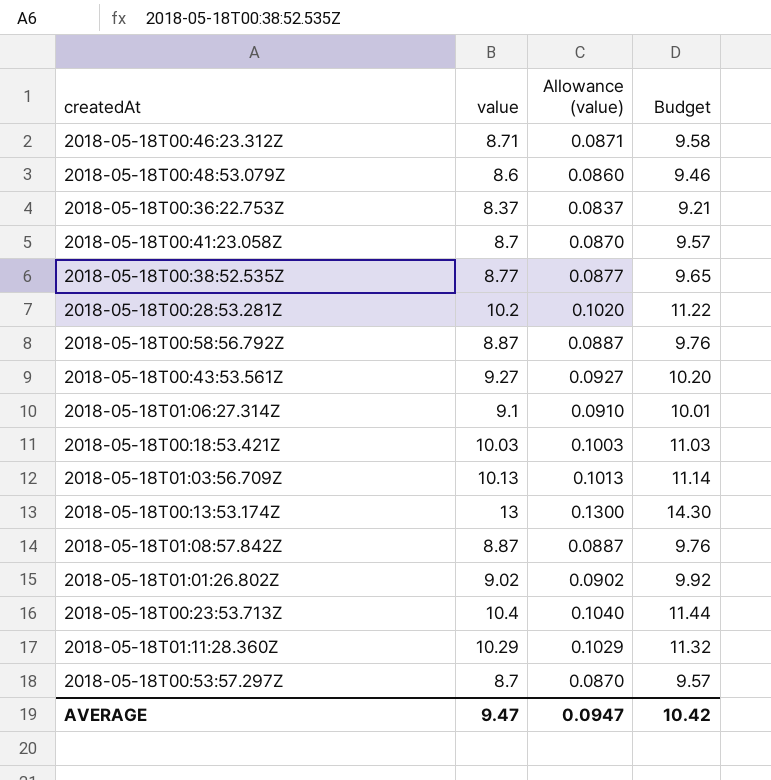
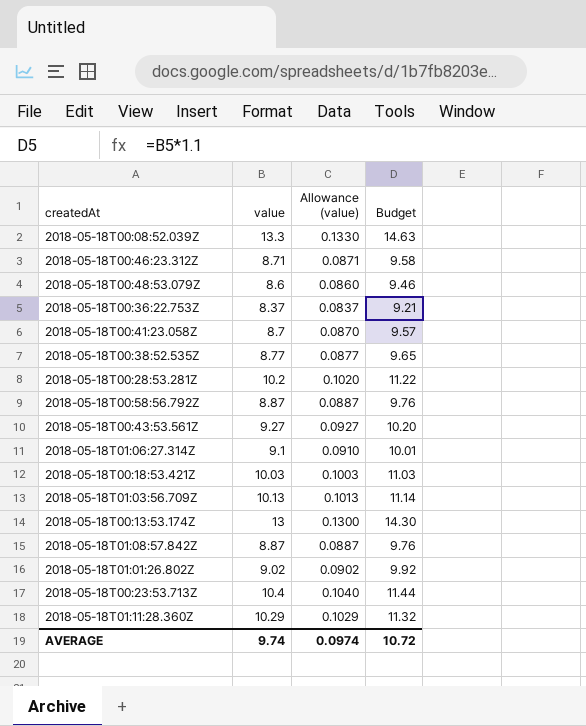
row 2018-05-18T00:53:57.297Z: 8.7 | 0.0870 | 9.57 -> none
row 2018-05-18T00:08:52.039Z: none -> 13.3 | 0.1330 | 14.63
AVERAGE | value: 9.47 -> 9.74
AVERAGE | Allowance (value): 0.0947 -> 0.0974
AVERAGE | Budget: 10.42 -> 10.72

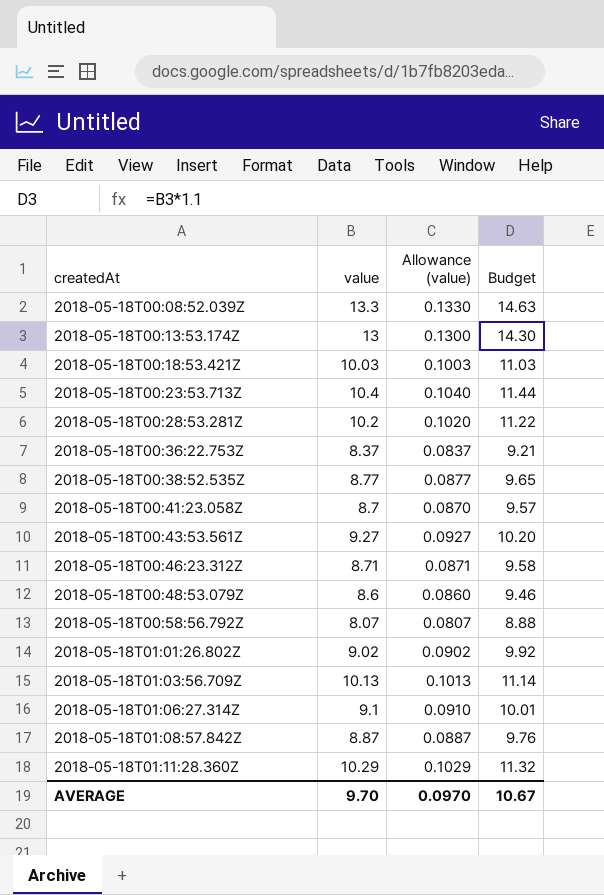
row order: none -> createdAt ascending
2018-05-18T00:58:56.792Z | value: 8.87 -> 8.07
2018-05-18T00:58:56.792Z | Allowance (value): 0.0887 -> 0.0807
2018-05-18T00:58:56.792Z | Budget: 9.76 -> 8.88
AVERAGE | value: 9.74 -> 9.70
AVERAGE | Allowance (value): 0.0974 -> 0.0970
AVERAGE | Budget: 10.72 -> 10.67

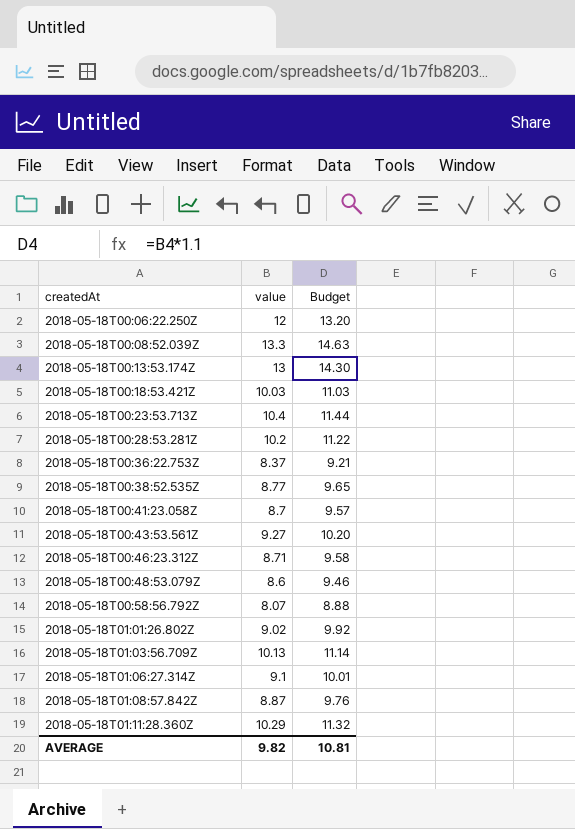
column Allowance (value) | formula: [value] * 0.01 -> none
row 2018-05-18T00:06:22.250Z: none -> 12 | 13.20
AVERAGE | value: 9.70 -> 9.82
AVERAGE | Budget: 10.67 -> 10.81

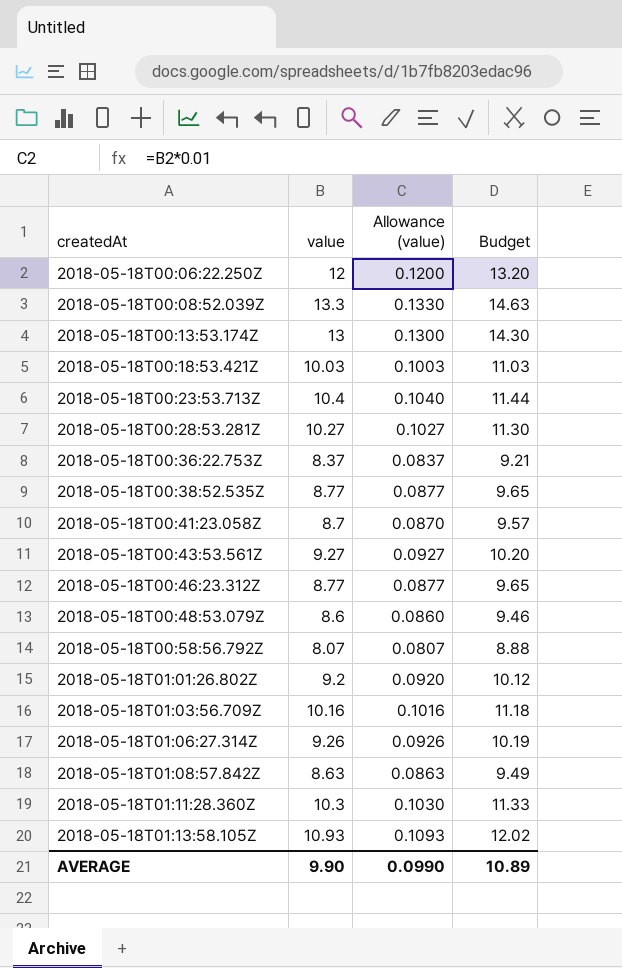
column Allowance (value) | formula: none -> [value] * 0.01
2018-05-18T00:28:53.281Z | value: 10.2 -> 10.27
2018-05-18T00:28:53.281Z | Budget: 11.22 -> 11.30
2018-05-18T00:46:23.312Z | value: 8.71 -> 8.77
2018-05-18T00:46:23.312Z | Budget: 9.58 -> 9.65
2018-05-18T01:01:26.802Z | value: 9.02 -> 9.2
2018-05-18T01:01:26.802Z | Budget: 9.92 -> 10.12
2018-05-18T01:03:56.709Z | value: 10.13 -> 10.16
2018-05-18T01:03:56.709Z | Budget: 11.14 -> 11.18
2018-05-18T01:06:27.314Z | value: 9.1 -> 9.26
2018-05-18T01:06:27.314Z | Budget: 10.01 -> 10.19
2018-05-18T01:08:57.842Z | value: 8.87 -> 8.63
2018-05-18T01:08:57.842Z | Budget: 9.76 -> 9.49
2018-05-18T01:11:28.360Z | value: 10.29 -> 10.3
2018-05-18T01:11:28.360Z | Budget: 11.32 -> 11.33
row 2018-05-18T01:13:58.105Z: none -> 10.93 | 0.1093 | 12.02
AVERAGE | value: 9.82 -> 9.90
AVERAGE | Budget: 10.81 -> 10.89

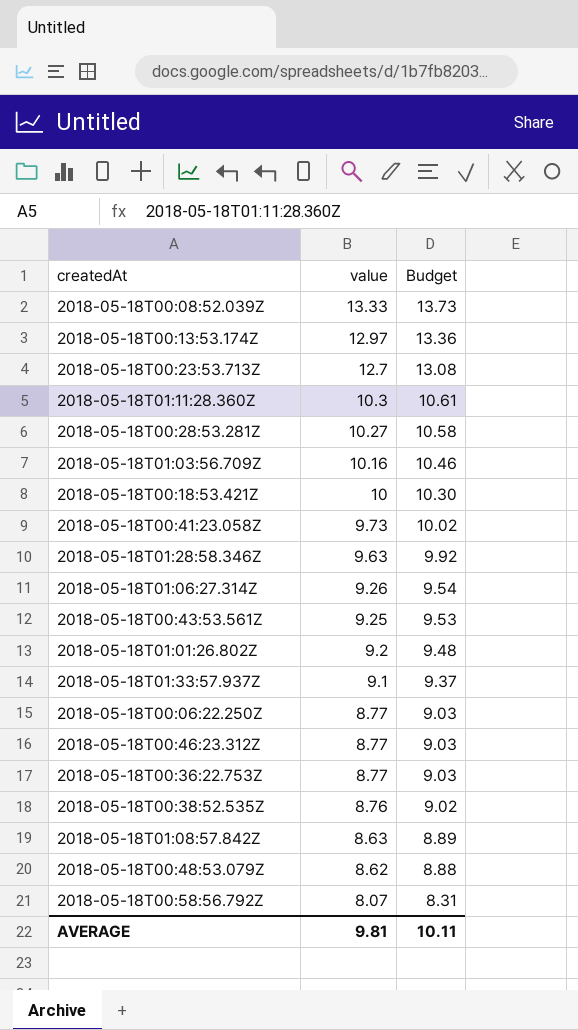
row order: createdAt ascending -> value descending
column Allowance (value) | formula: [value] * 0.01 -> none
column Budget | formula: [value] * 1.1 -> [value] * 1.03
row 2018-05-18T01:13:58.105Z: 10.93 | 0.1093 | 12.02 -> none
2018-05-18T00:08:52.039Z | value: 13.3 -> 13.33
2018-05-18T00:13:53.174Z | value: 13 -> 12.97
2018-05-18T00:23:53.713Z | value: 10.4 -> 12.7
2018-05-18T00:18:53.421Z | value: 10.03 -> 10
2018-05-18T00:41:23.058Z | value: 8.7 -> 9.73
row 2018-05-18T01:28:58.346Z: none -> 9.63 | 9.92
2018-05-18T00:43:53.561Z | value: 9.27 -> 9.25
row 2018-05-18T01:33:57.937Z: none -> 9.1 | 9.37
2018-05-18T00:06:22.250Z | value: 12 -> 8.77
2018-05-18T00:36:22.753Z | value: 8.37 -> 8.77
2018-05-18T00:38:52.535Z | value: 8.77 -> 8.76
2018-05-18T00:48:53.079Z | value: 8.6 -> 8.62
AVERAGE | value: 9.90 -> 9.81
AVERAGE | Budget: 10.89 -> 10.11

